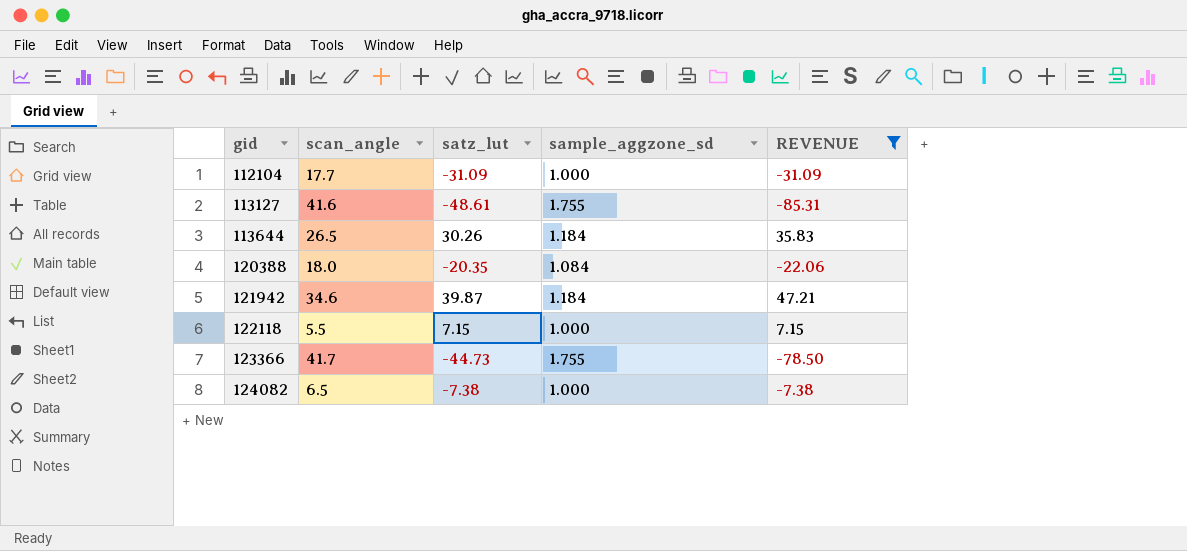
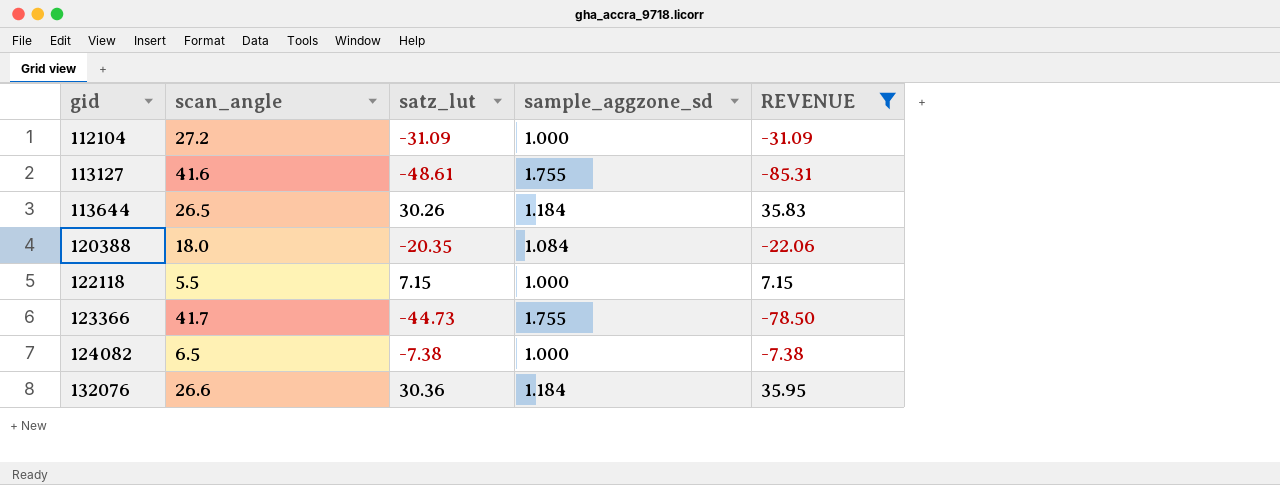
row 121942: 34.6 | 39.87 | 1.184 | 47.21 -> none
112104 | scan_angle: 17.7 -> 27.2
row 132076: none -> 26.6 | 30.36 | 1.184 | 35.95

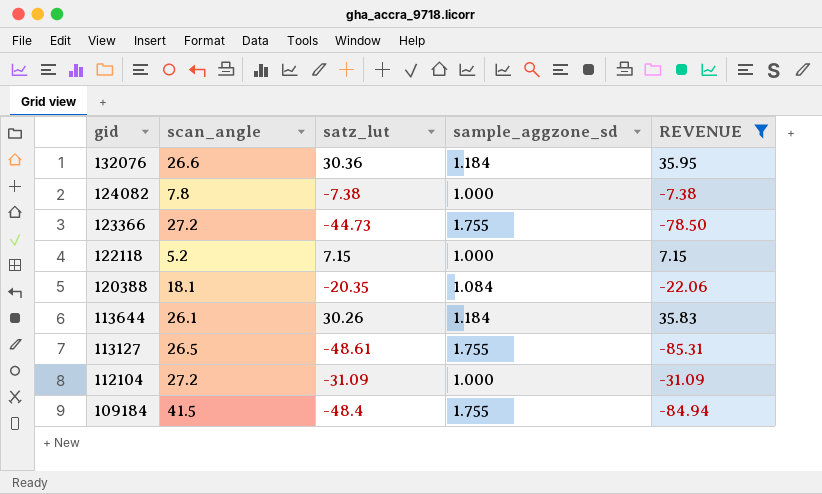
row order: gid ascending -> gid descending
124082 | scan_angle: 6.5 -> 7.8
123366 | scan_angle: 41.7 -> 27.2
122118 | scan_angle: 5.5 -> 5.2
120388 | scan_angle: 18.0 -> 18.1
113644 | scan_angle: 26.5 -> 26.1
113127 | scan_angle: 41.6 -> 26.5
row 109184: none -> 41.5 | -48.4 | 1.755 | -84.94

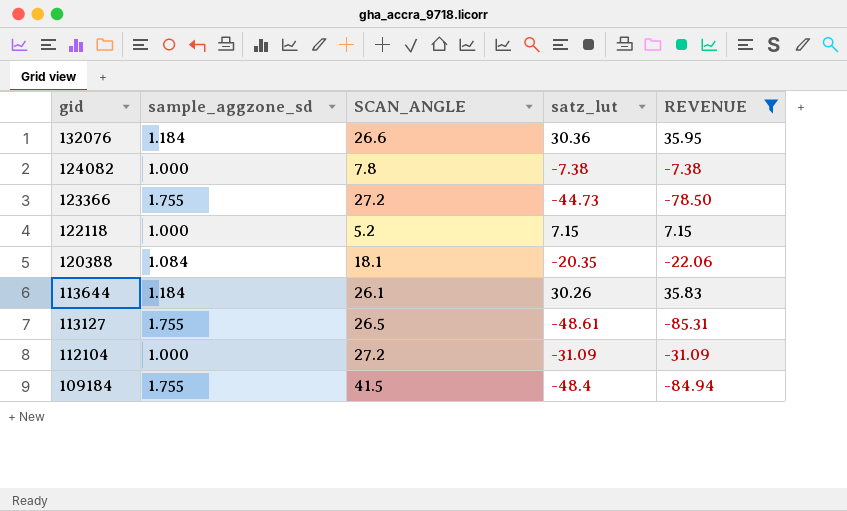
column sample_aggzone_sd | position: 4 -> 2
column name: scan_angle -> SCAN_ANGLE

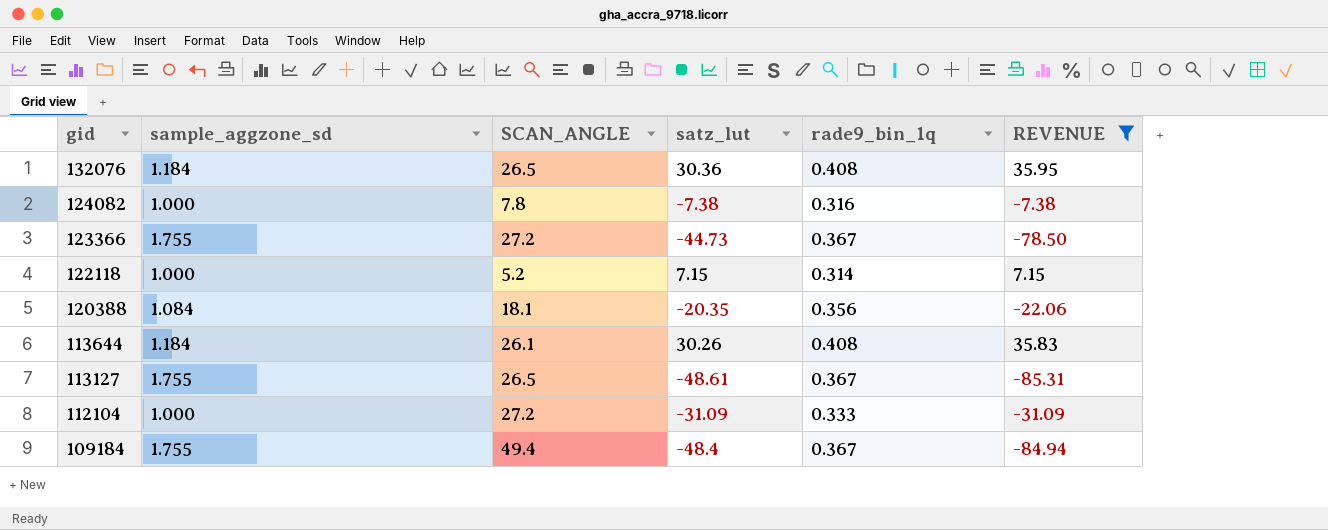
column rade9_bin_1q | position: none -> 5
132076 | SCAN_ANGLE: 26.6 -> 26.5
109184 | SCAN_ANGLE: 41.5 -> 49.4

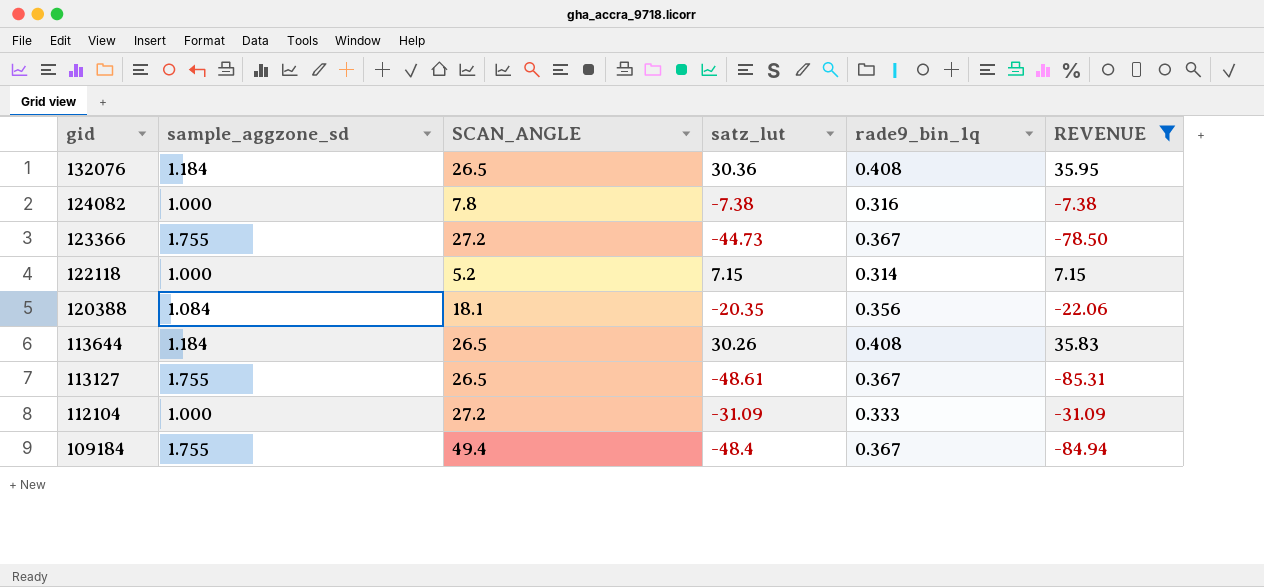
113644 | SCAN_ANGLE: 26.1 -> 26.5

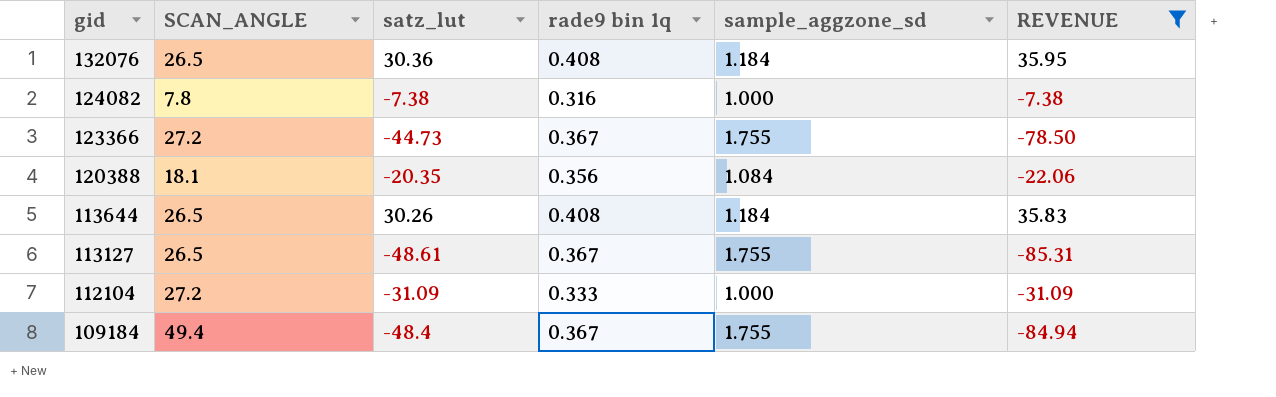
column name: rade9_bin_1q -> rade9 bin 1q
column sample_aggzone_sd | position: 2 -> 5
row 122118: 1.000 | 5.2 | 7.15 | 0.314 | 7.15 -> none

